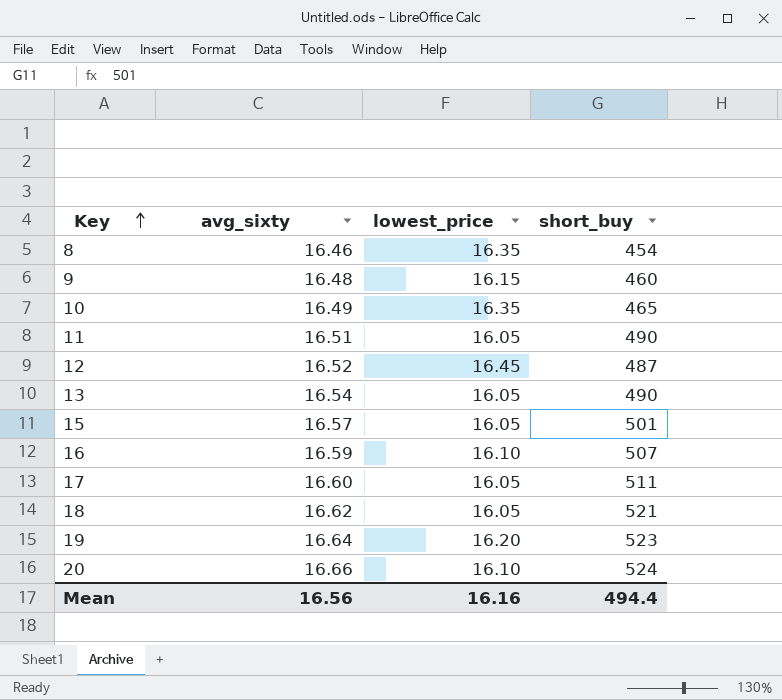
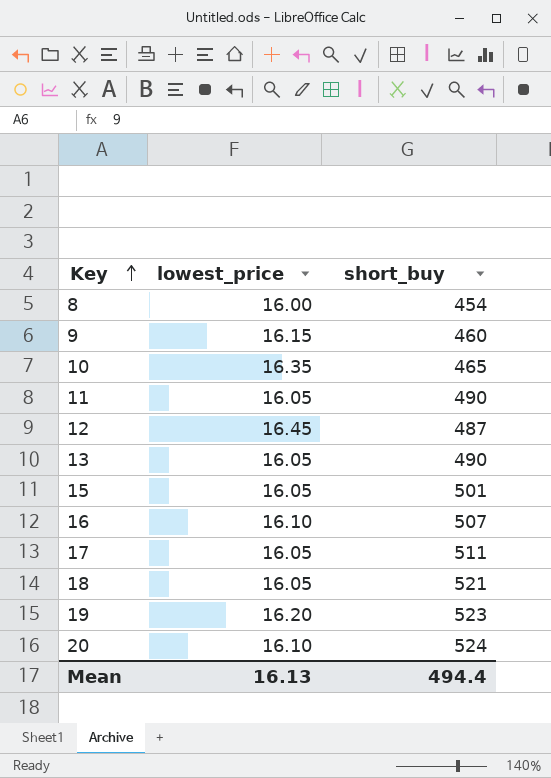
column avg_sixty | position: 2 -> none
8 | lowest_price: 16.35 -> 16.00
Mean | lowest_price: 16.16 -> 16.13

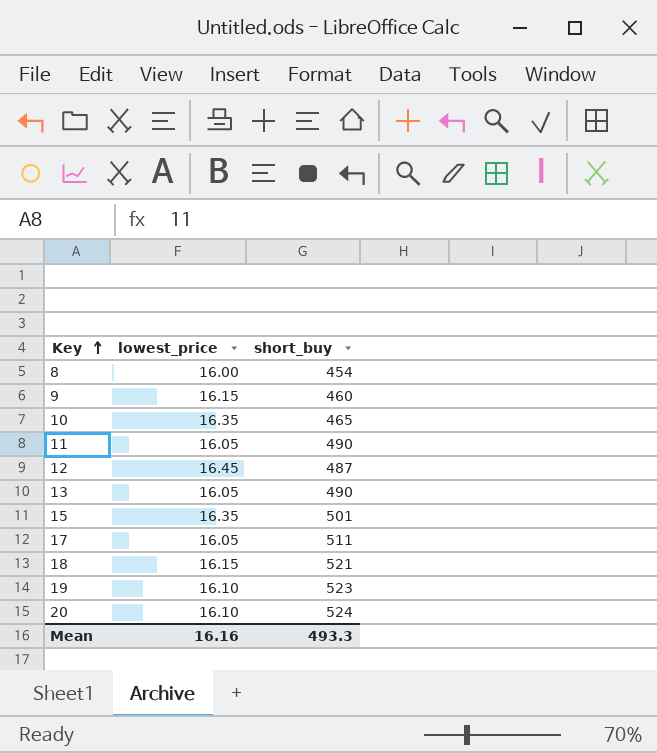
row 16: 16.10 | 507 -> none
15 | lowest_price: 16.05 -> 16.35
18 | lowest_price: 16.05 -> 16.15
19 | lowest_price: 16.20 -> 16.10
Mean | lowest_price: 16.13 -> 16.16
Mean | short_buy: 494.4 -> 493.3

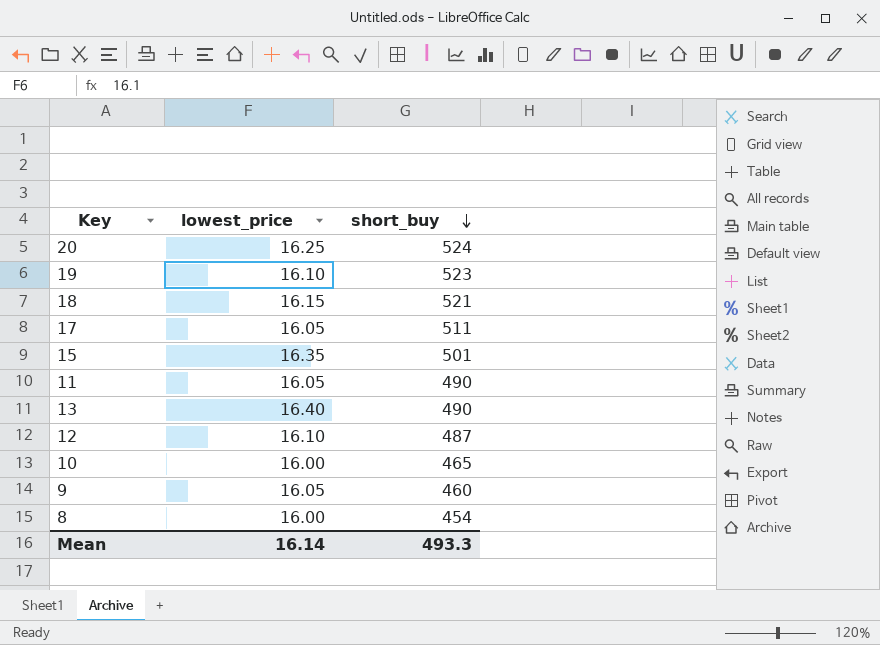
row order: Key ascending -> short_buy descending
20 | lowest_price: 16.10 -> 16.25
13 | lowest_price: 16.05 -> 16.40
12 | lowest_price: 16.45 -> 16.10
10 | lowest_price: 16.35 -> 16.00
9 | lowest_price: 16.15 -> 16.05
Mean | lowest_price: 16.16 -> 16.14

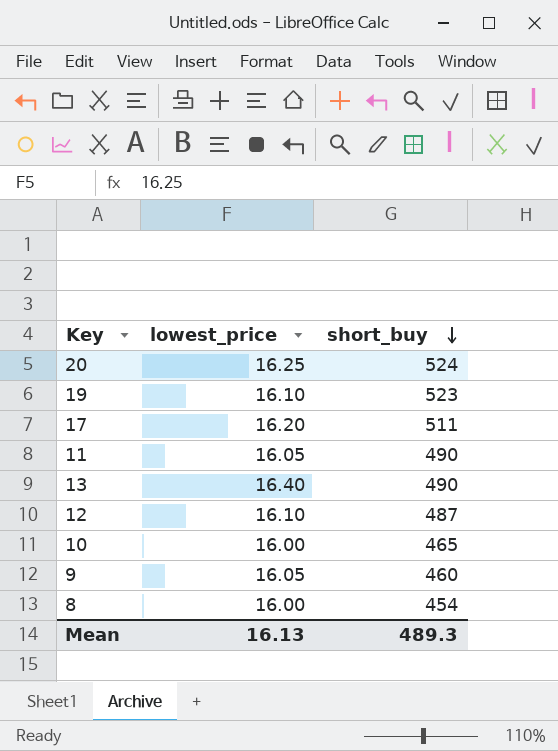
row 18: 16.15 | 521 -> none
row 15: 16.35 | 501 -> none
17 | lowest_price: 16.05 -> 16.20
Mean | lowest_price: 16.14 -> 16.13
Mean | short_buy: 493.3 -> 489.3

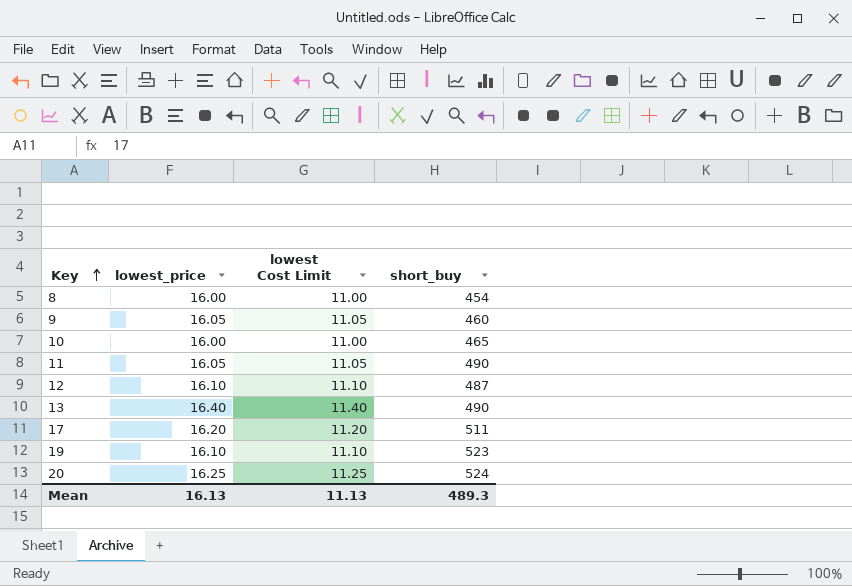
row order: short_buy descending -> Key ascending
column lowest Cost Limit | formula: none -> [lowest_price] - 5

